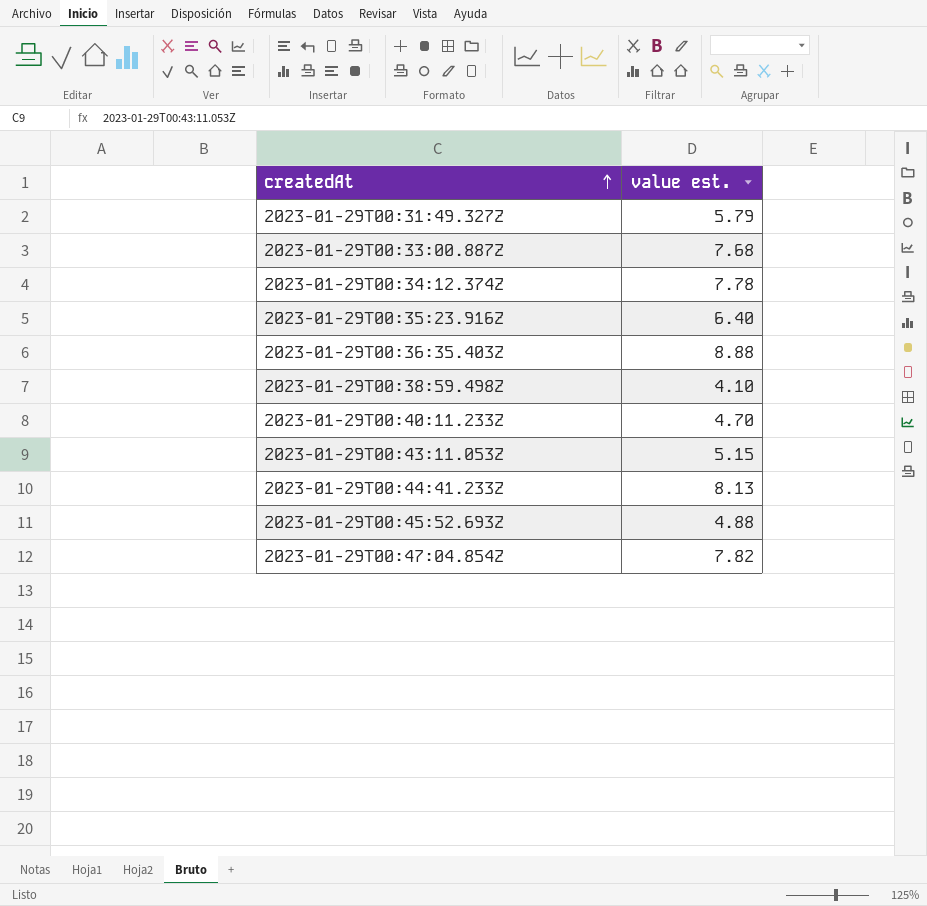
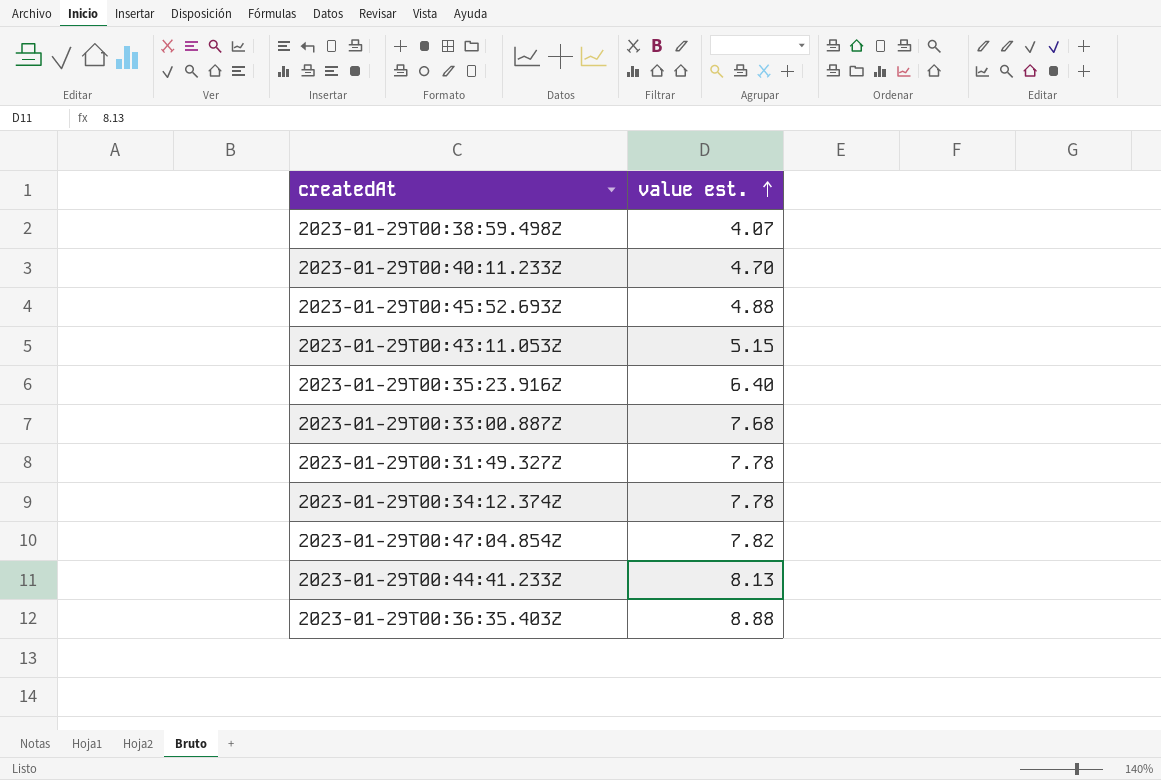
row order: createdAt ascending -> value est. ascending
2023-01-29T00:38:59.498Z | value est.: 4.10 -> 4.07
2023-01-29T00:31:49.327Z | value est.: 5.79 -> 7.78

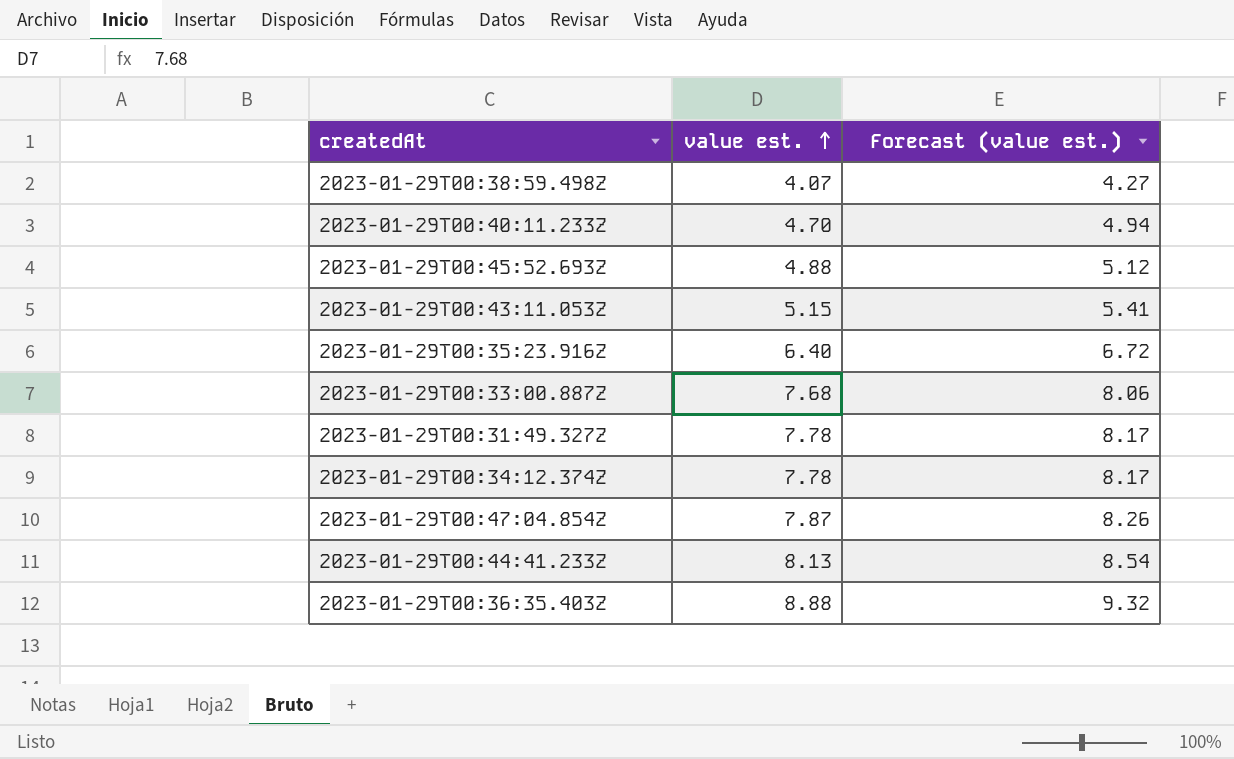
column Forecast (value est.) | formula: none -> [value est.] * 1.05
2023-01-29T00:47:04.854Z | value est.: 7.82 -> 7.87

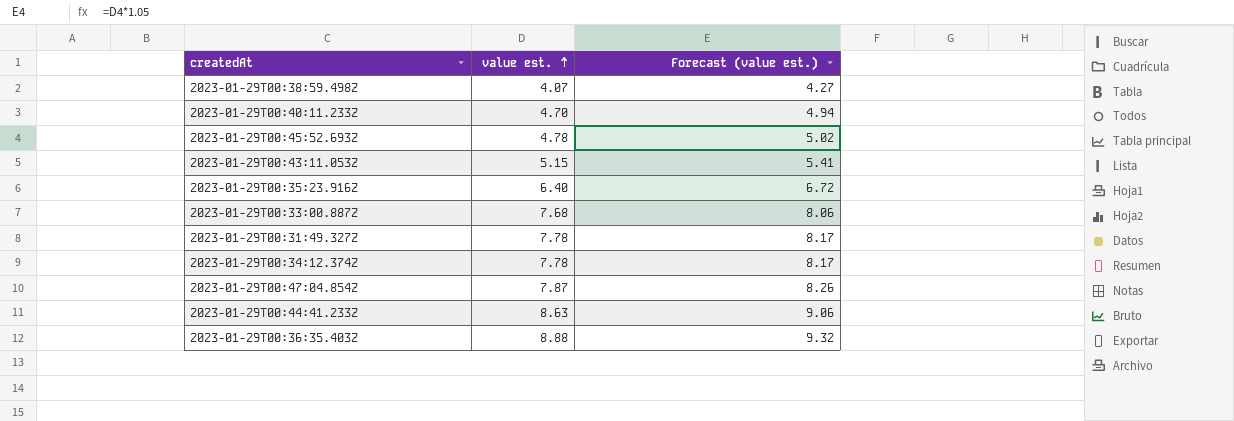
2023-01-29T00:45:52.693Z | value est.: 4.88 -> 4.78
2023-01-29T00:45:52.693Z | Forecast (value est.): 5.12 -> 5.02
2023-01-29T00:44:41.233Z | value est.: 8.13 -> 8.63
2023-01-29T00:44:41.233Z | Forecast (value est.): 8.54 -> 9.06

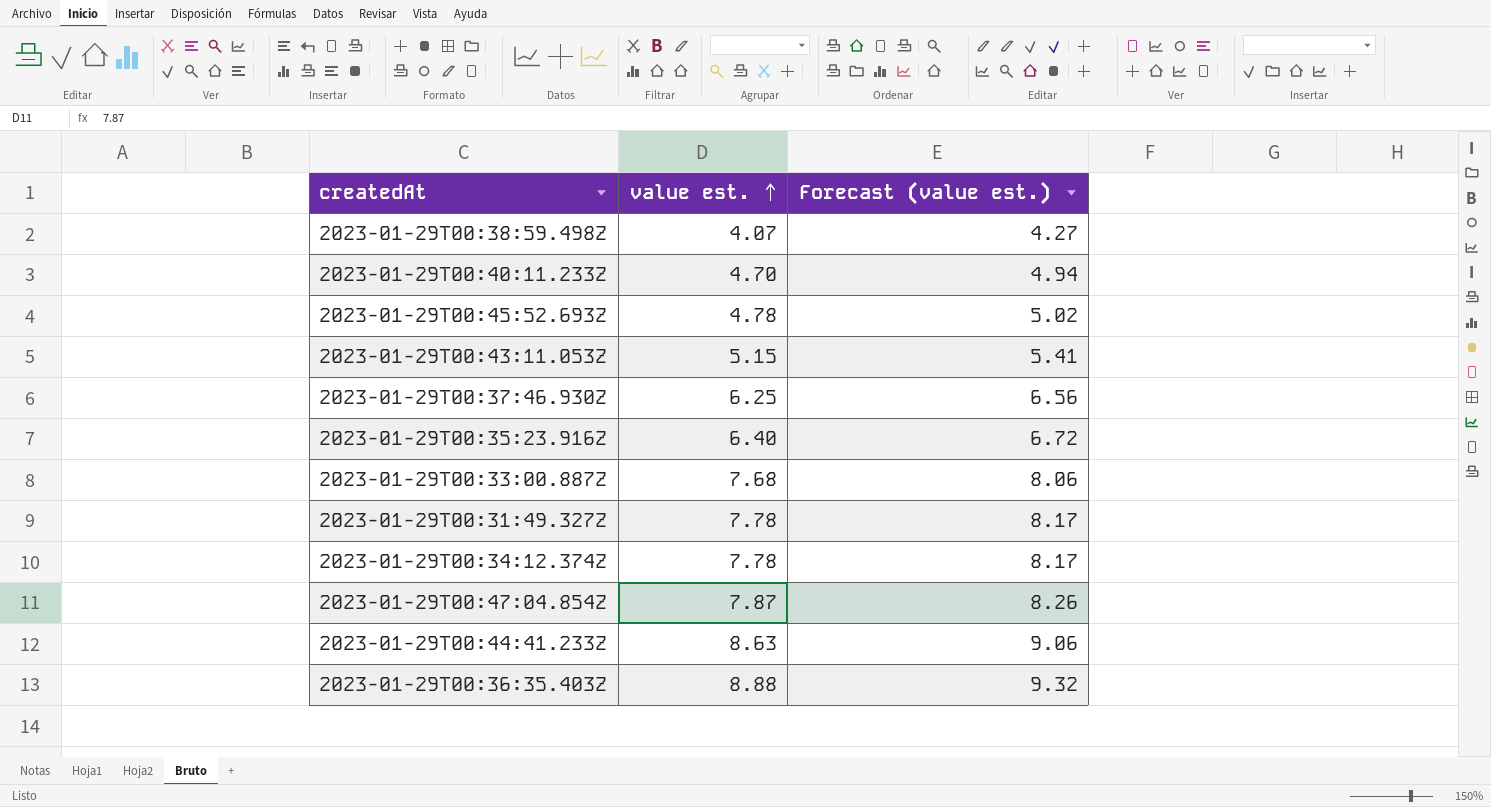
row 2023-01-29T00:37:46.930Z: none -> 6.25 | 6.56

